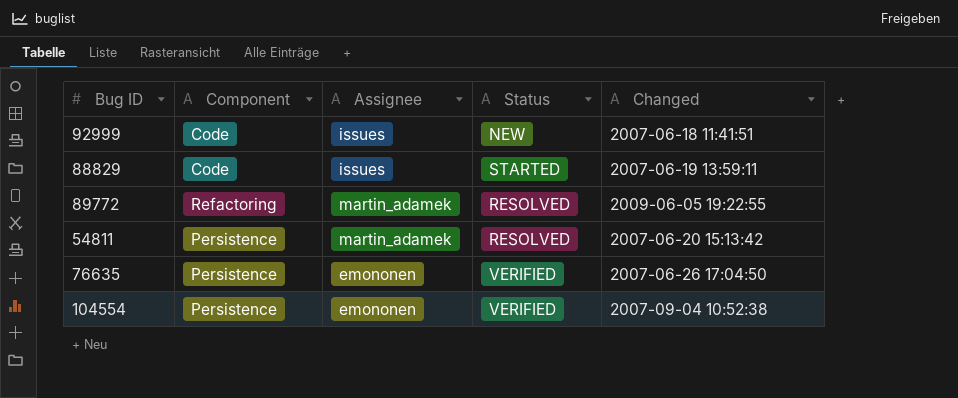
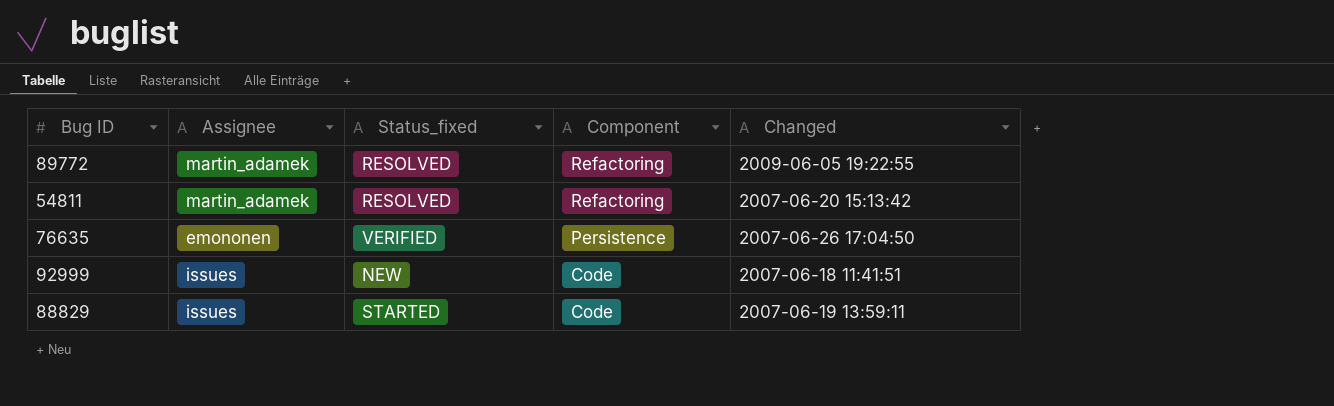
row order: none -> Component descending
column name: Status -> Status_fixed
column Component | position: 2 -> 4
row 104554: Persistence | emononen | VERIFIED | 2007-09-04 10:52:38 -> none
54811 | Component: Persistence -> Refactoring

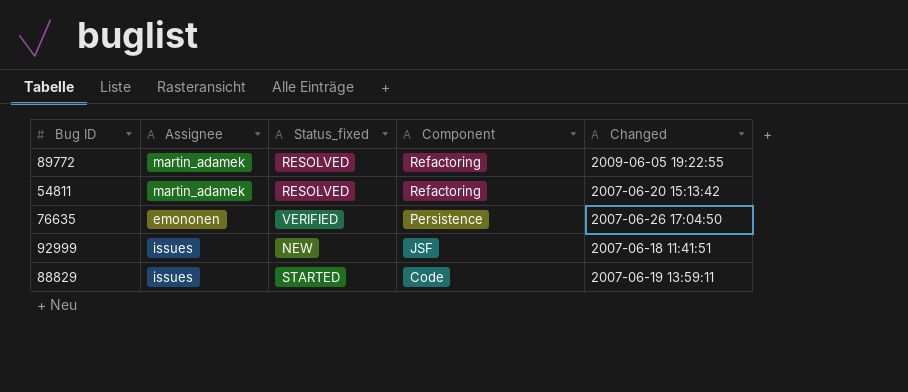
92999 | Component: Code -> JSF

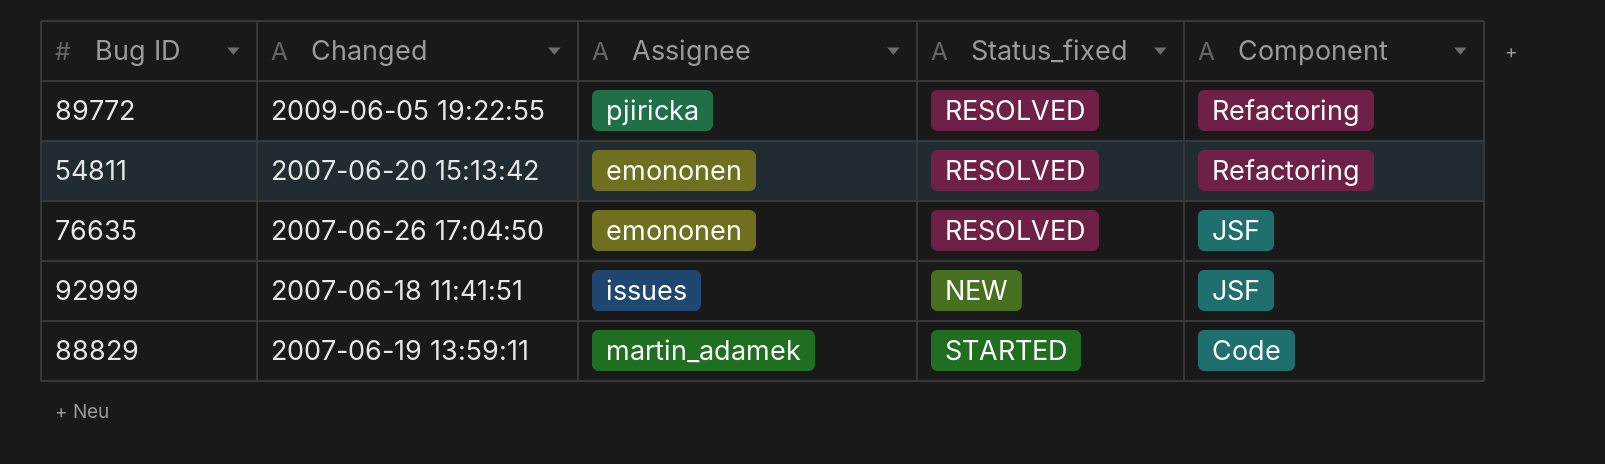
column Changed | position: 5 -> 2
89772 | Assignee: martin_adamek -> pjiricka
54811 | Assignee: martin_adamek -> emononen
76635 | Status_fixed: VERIFIED -> RESOLVED
76635 | Component: Persistence -> JSF
88829 | Assignee: issues -> martin_adamek

